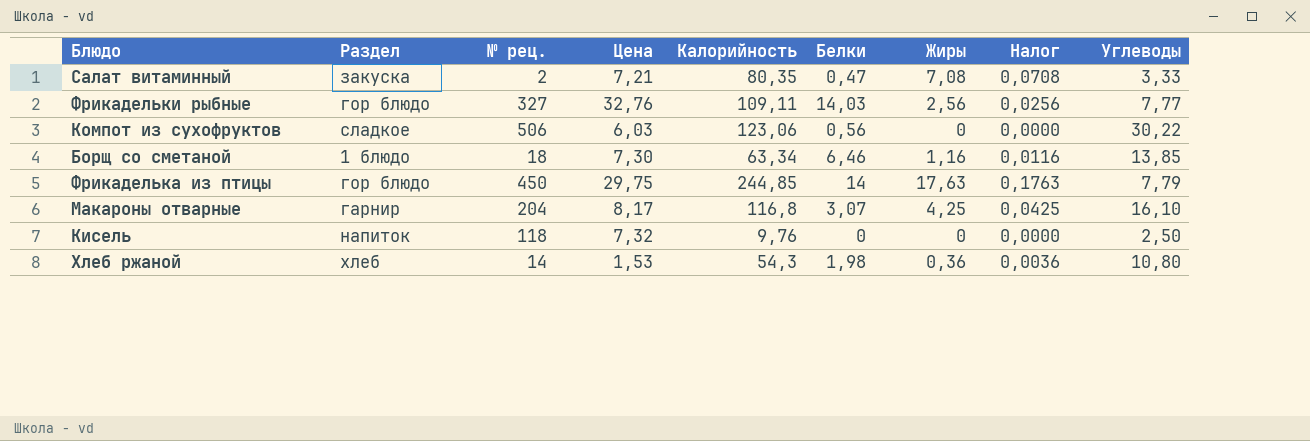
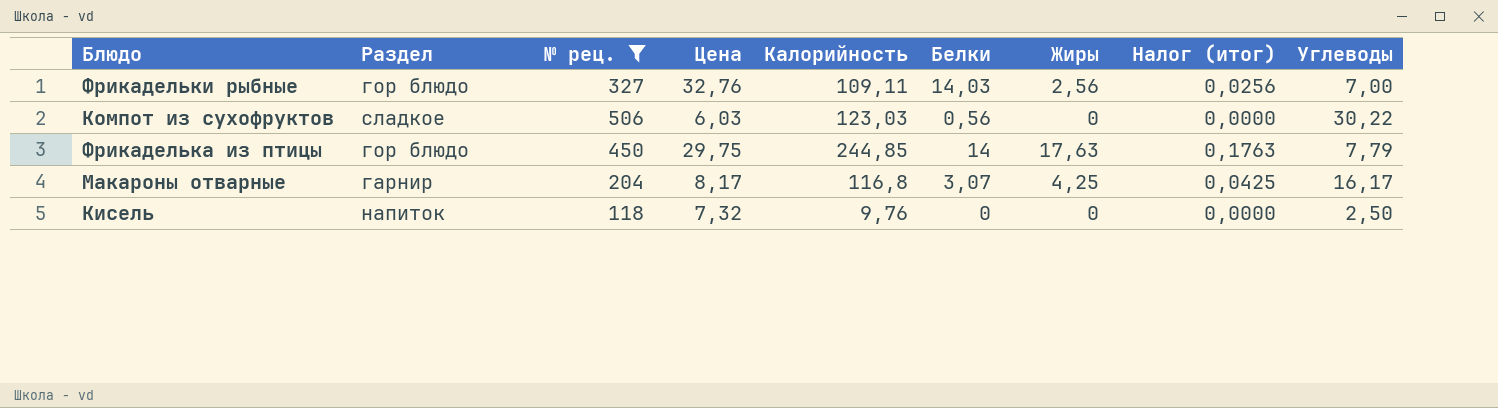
filter: none -> № рец. >= 118
column name: Налог -> Налог (итог)
Фрикадельки рыбные | Углеводы: 7,77 -> 7,00
Компот из сухофруктов | Калорийность: 123,06 -> 123,03
Макароны отварные | Углеводы: 16,10 -> 16,17

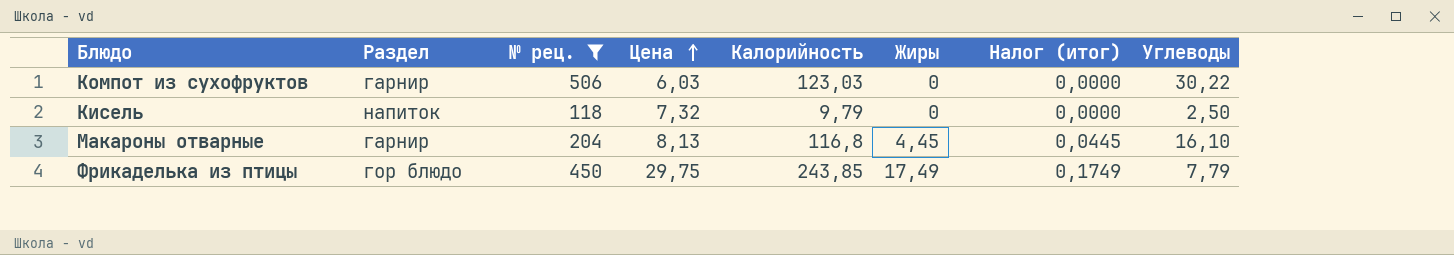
row order: none -> Цена ascending
column Белки | position: 6 -> none
row Фрикадельки рыбные: гор блюдо | 327 | 32,76 | 109,11 | 14,03 | 2,56 | 0,0256 | 7,00 -> none
Компот из сухофруктов | Раздел: сладкое -> гарнир
Кисель | Калорийность: 9,76 -> 9,79
Макароны отварные | Цена: 8,17 -> 8,13
Макароны отварные | Жиры: 4,25 -> 4,45
Макароны отварные | Налог (итог): 0,0425 -> 0,0445
Макароны отварные | Углеводы: 16,17 -> 16,10
Фрикаделька из птицы | Калорийность: 244,85 -> 243,85
Фрикаделька из птицы | Жиры: 17,63 -> 17,49
Фрикаделька из птицы | Налог (итог): 0,1763 -> 0,1749

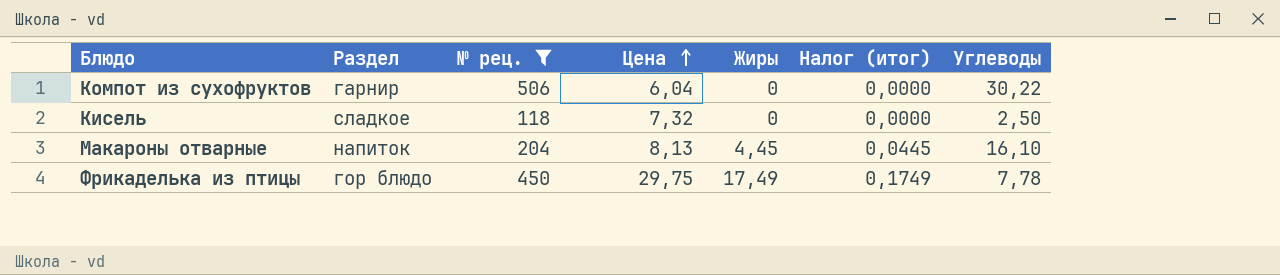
column Калорийность | position: 5 -> none
Компот из сухофруктов | Цена: 6,03 -> 6,04
Кисель | Раздел: напиток -> сладкое
Макароны отварные | Раздел: гарнир -> напиток
Фрикаделька из птицы | Углеводы: 7,79 -> 7,78

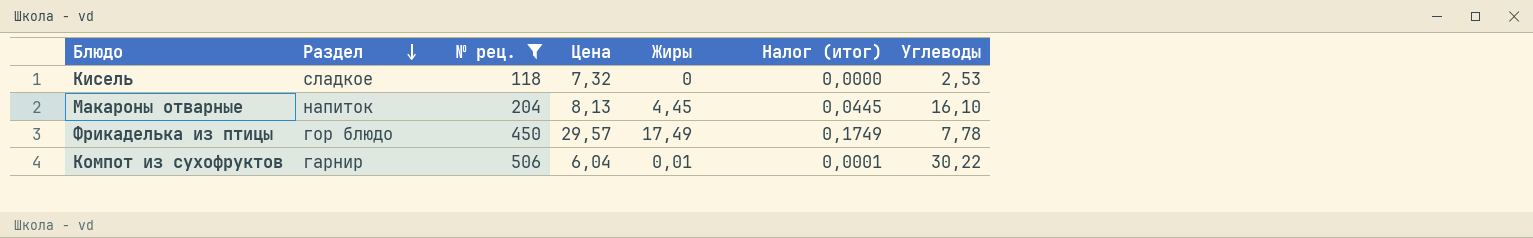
row order: Цена ascending -> Раздел descending
Кисель | Углеводы: 2,50 -> 2,53
Фрикаделька из птицы | Цена: 29,75 -> 29,57
Компот из сухофруктов | Жиры: 0 -> 0,01
Компот из сухофруктов | Налог (итог): 0,0000 -> 0,0001

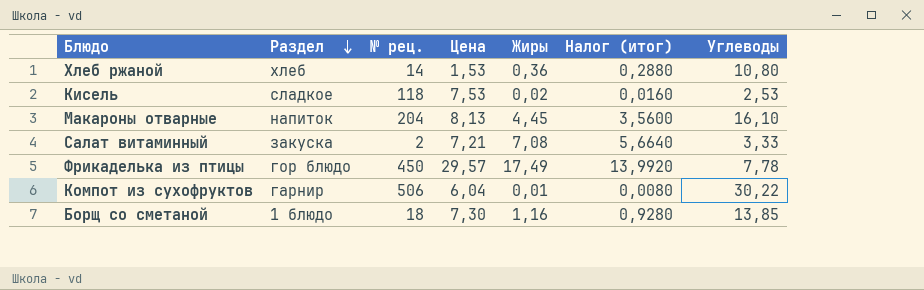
filter: № рец. >= 118 -> none
column Налог (итог) | formula: [Жиры] * 0,01 -> [Жиры] * 0,8
Кисель | Цена: 7,32 -> 7,53
Кисель | Жиры: 0 -> 0,02

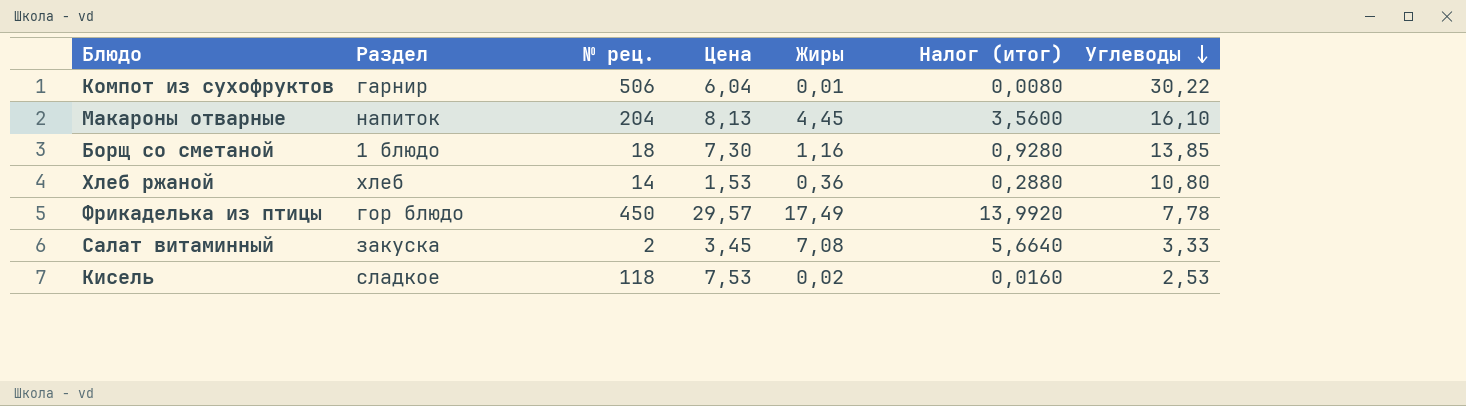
row order: Раздел descending -> Углеводы descending
Салат витаминный | Цена: 7,21 -> 3,45

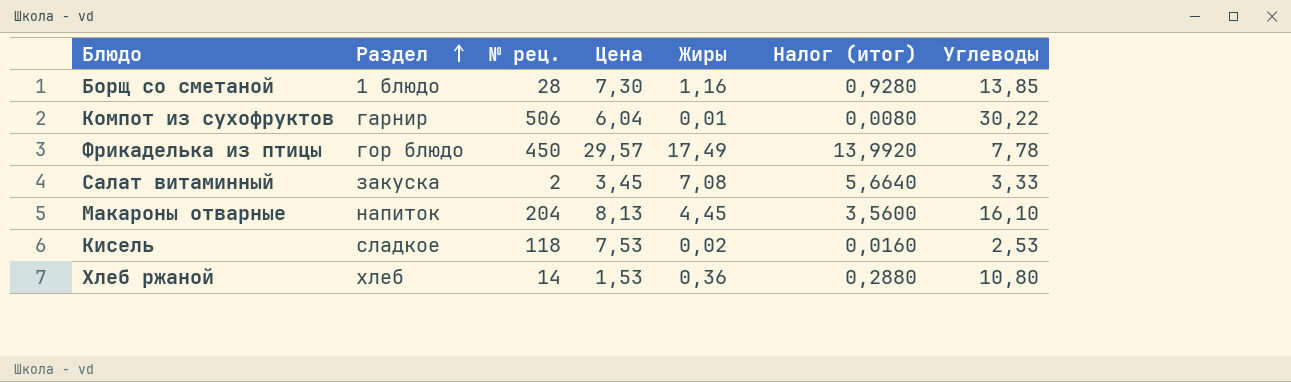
row order: Углеводы descending -> Раздел ascending
Борщ со сметаной | № рец.: 18 -> 28

